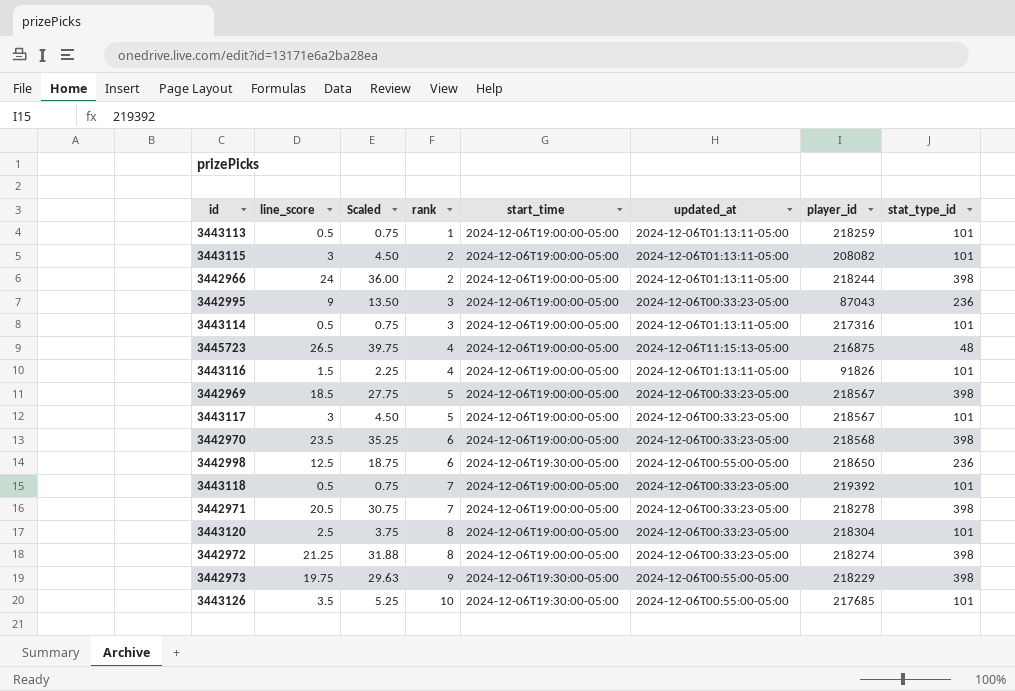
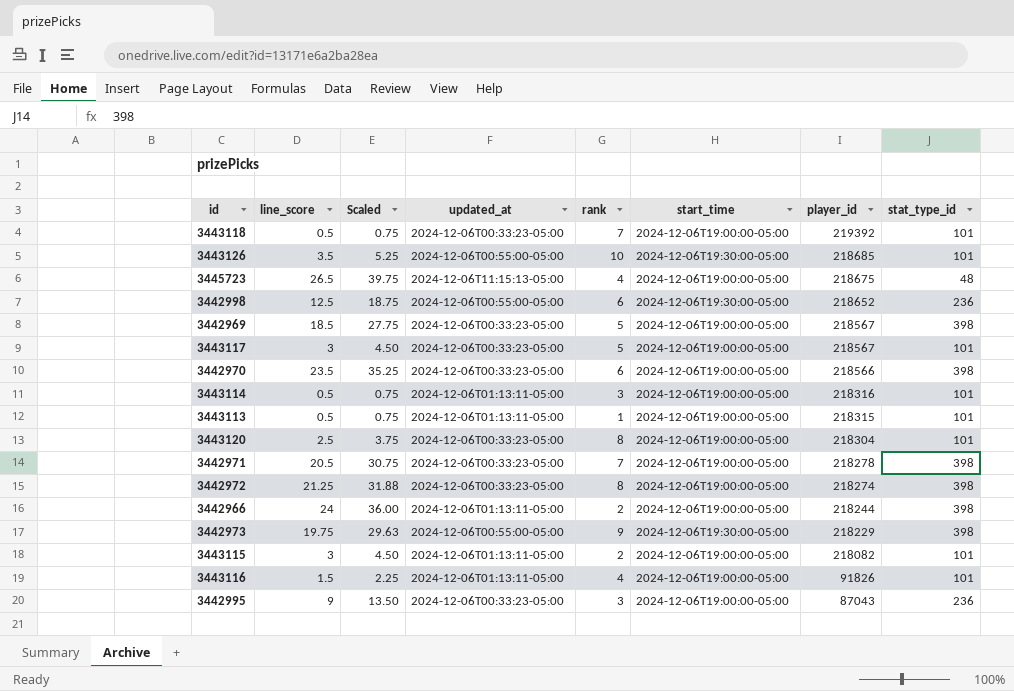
row order: rank ascending -> player_id descending
column updated_at | position: 6 -> 4
3443126 | player_id: 217685 -> 218685
3445723 | player_id: 216875 -> 218675
3442998 | player_id: 218650 -> 218652
3442970 | player_id: 218568 -> 218566
3443114 | player_id: 217316 -> 218316
3443113 | player_id: 218259 -> 218315
3443115 | player_id: 208082 -> 218082

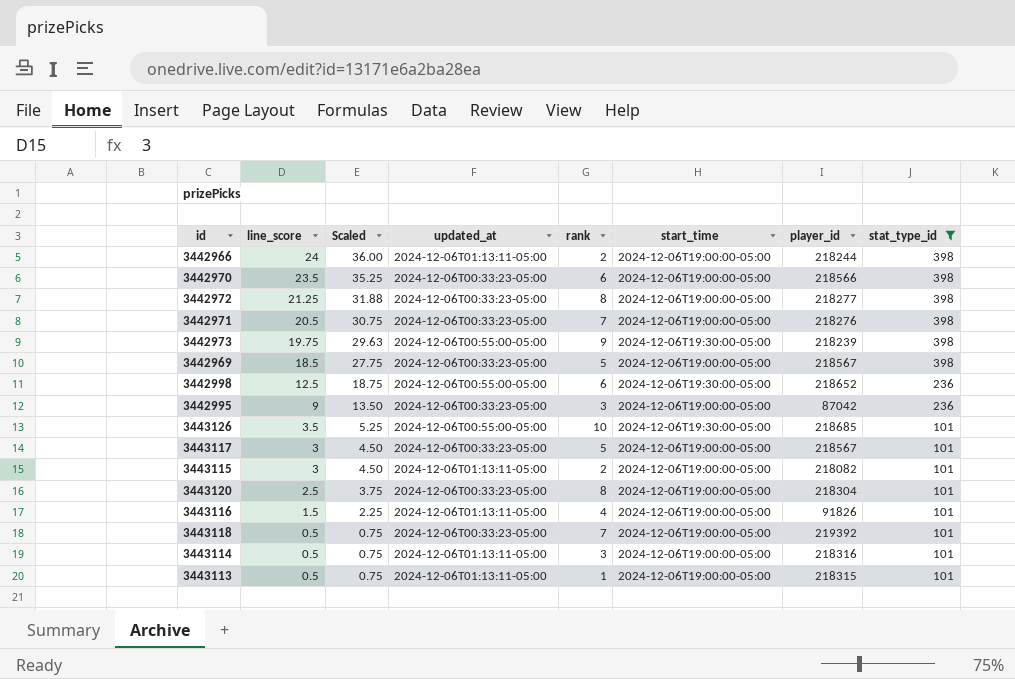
filter: none -> stat_type_id != 48
row order: player_id descending -> line_score descending
3442972 | player_id: 218274 -> 218277
3442971 | player_id: 218278 -> 218276
3442973 | player_id: 218229 -> 218239
3442995 | player_id: 87043 -> 87042

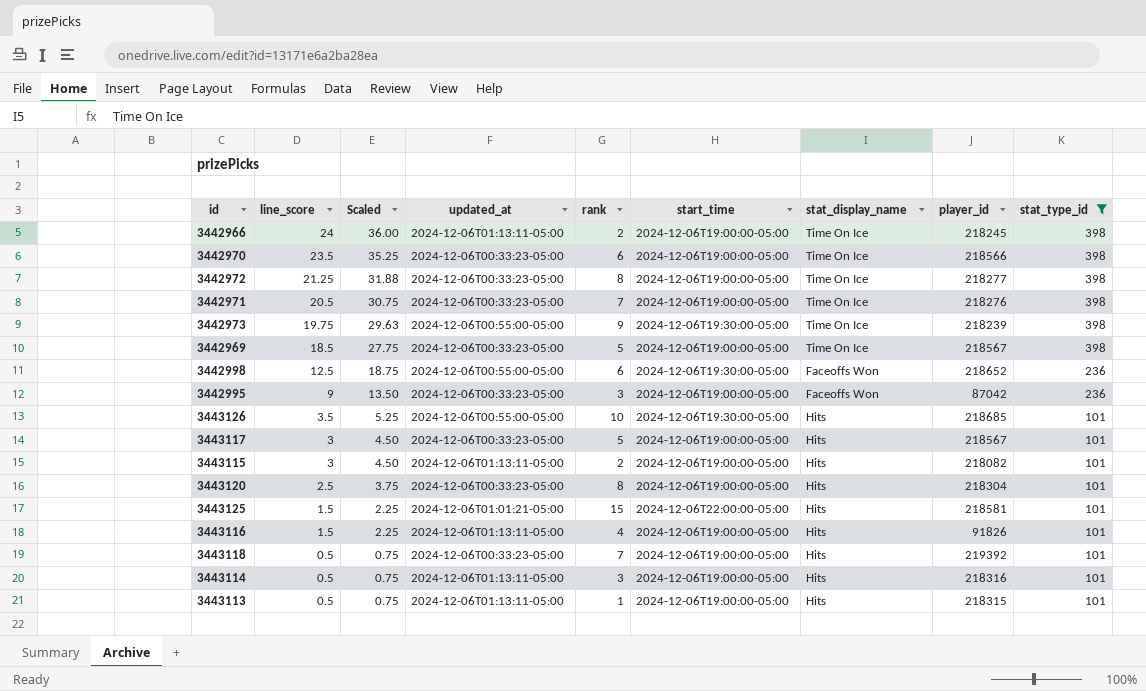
column stat_display_name | position: none -> 7
3442966 | player_id: 218244 -> 218245
row 3443125: none -> 1.5 | 2.25 | 2024-12-06T01:01:21-05:00 | 15 | 2024-12-06T22:00:00-05:00 | Hits | 218581 | 101

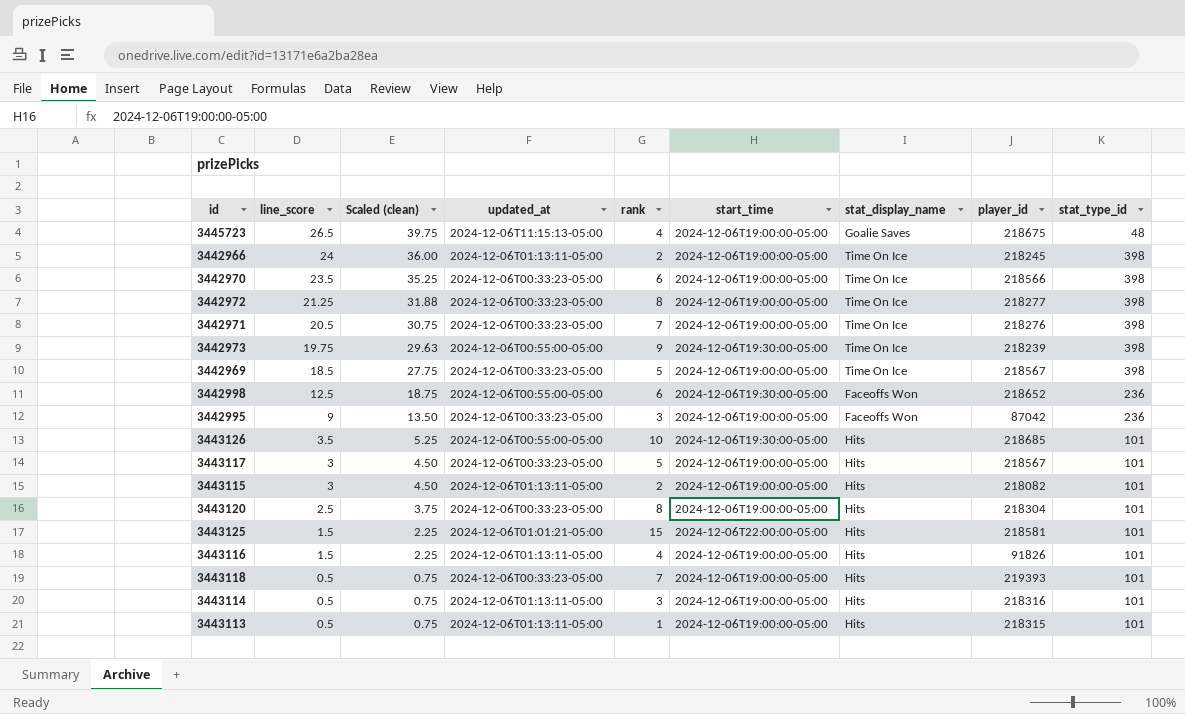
filter: stat_type_id != 48 -> none
column name: Scaled -> Scaled (clean)
3443118 | player_id: 219392 -> 219393

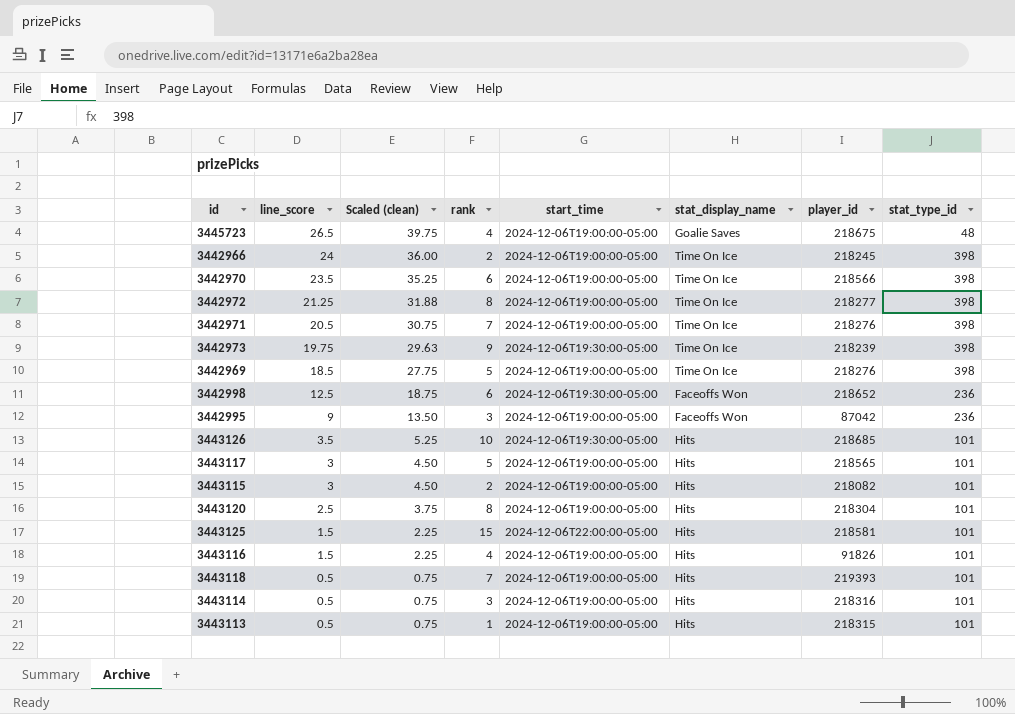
column updated_at | position: 4 -> none
3442969 | player_id: 218567 -> 218276
3443117 | player_id: 218567 -> 218565

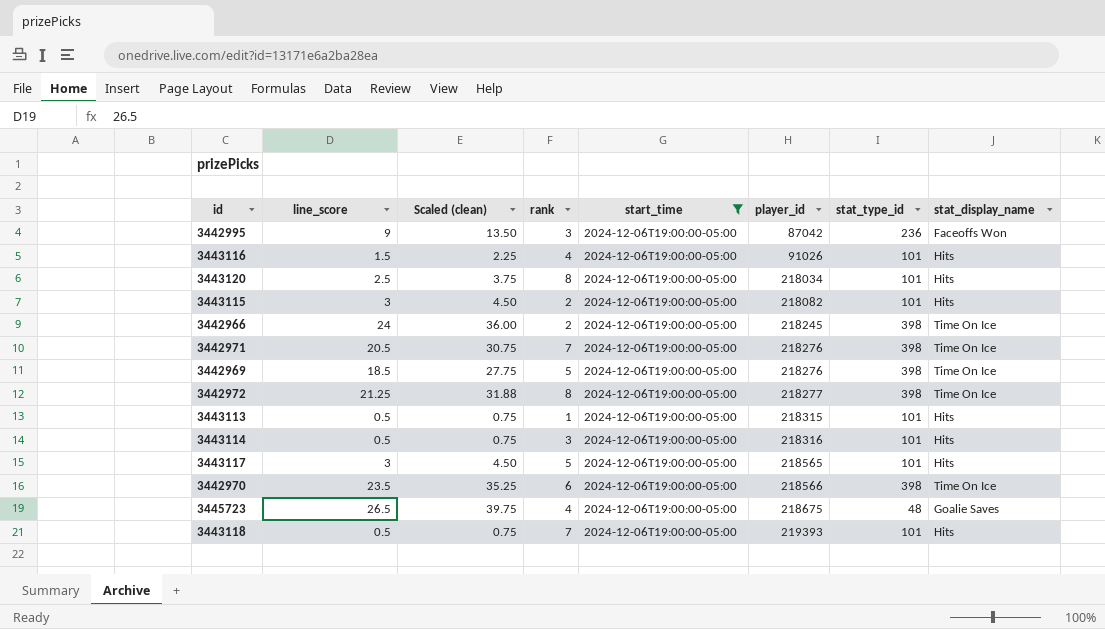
filter: none -> start_time = 2024-12-06T19:00:00-05:00
row order: line_score descending -> player_id ascending
column stat_display_name | position: 6 -> 8
3443116 | player_id: 91826 -> 91026
3443120 | player_id: 218304 -> 218034

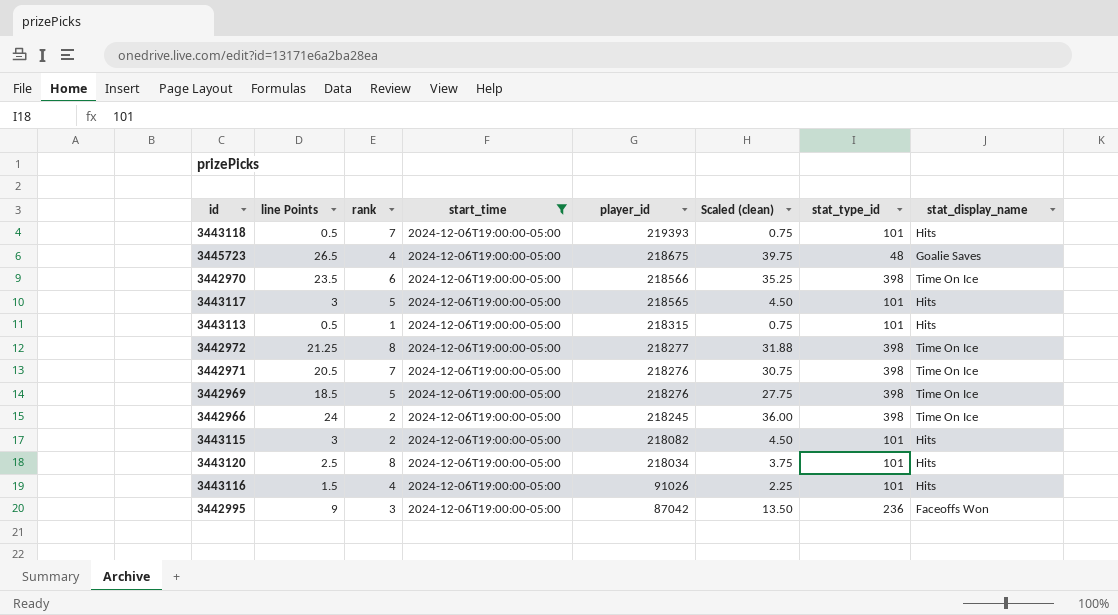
row order: player_id ascending -> player_id descending
column name: line_score -> line Points
column Scaled (clean) | position: 3 -> 6
row 3443114: 0.5 | 0.75 | 3 | 2024-12-06T19:00:00-05:00 | 218316 | 101 | Hits -> none

